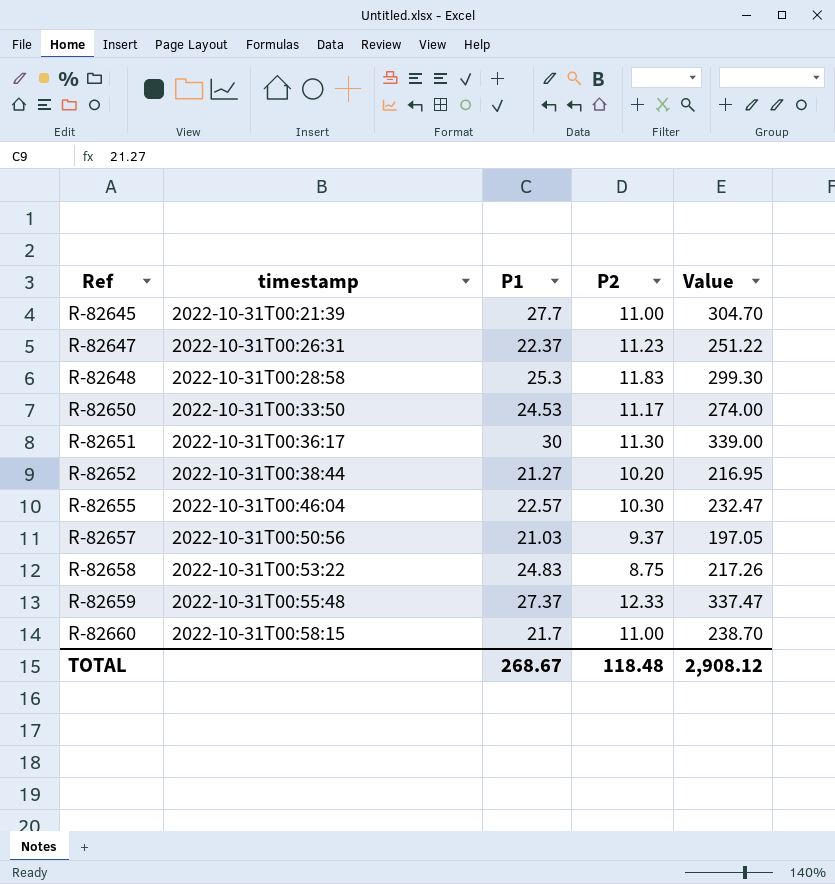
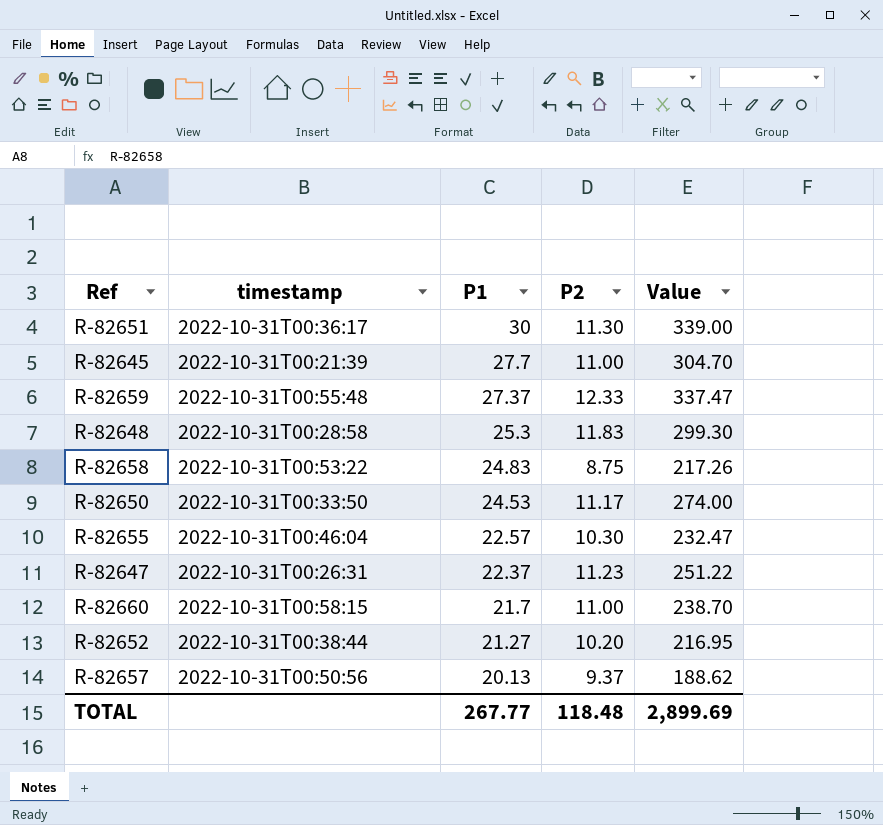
row order: Ref ascending -> P1 descending
R-82657 | P1: 21.03 -> 20.13
R-82657 | Value: 197.05 -> 188.62
TOTAL | P1: 268.67 -> 267.77
TOTAL | Value: 2,908.12 -> 2,899.69

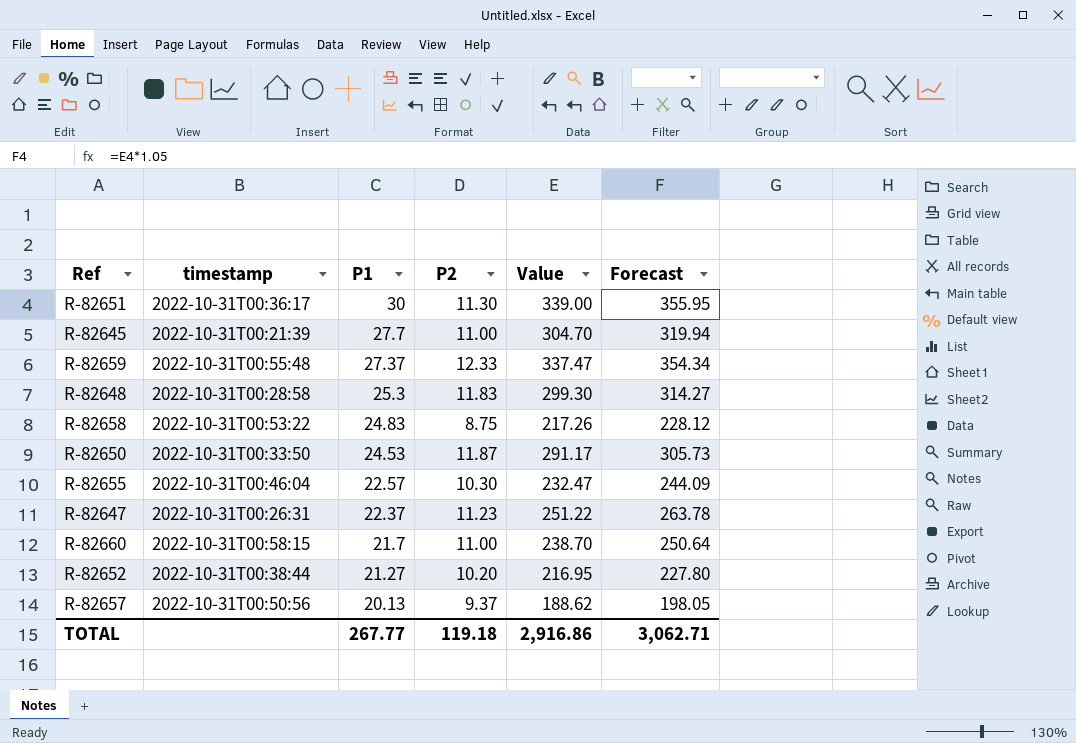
column Forecast | formula: none -> [Value] * 1.05
R-82650 | P2: 11.17 -> 11.87
R-82650 | Value: 274.00 -> 291.17
TOTAL | P2: 118.48 -> 119.18
TOTAL | Value: 2,899.69 -> 2,916.86

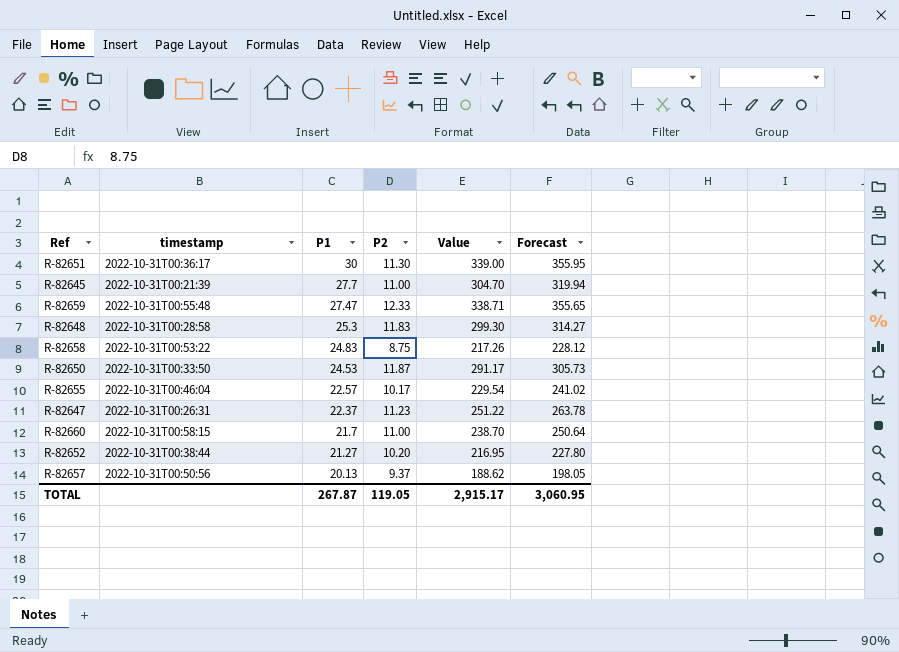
R-82659 | P1: 27.37 -> 27.47
R-82659 | Value: 337.47 -> 338.71
R-82659 | Forecast: 354.34 -> 355.65
R-82655 | P2: 10.30 -> 10.17
R-82655 | Value: 232.47 -> 229.54
R-82655 | Forecast: 244.09 -> 241.02
TOTAL | P1: 267.77 -> 267.87
TOTAL | P2: 119.18 -> 119.05
TOTAL | Value: 2,916.86 -> 2,915.17
TOTAL | Forecast: 3,062.71 -> 3,060.95

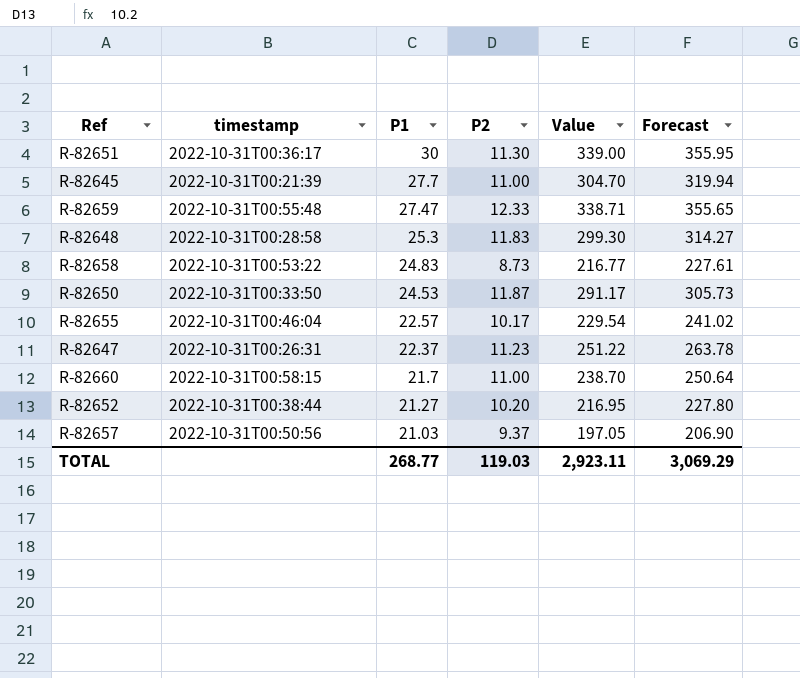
R-82658 | P2: 8.75 -> 8.73
R-82658 | Value: 217.26 -> 216.77
R-82658 | Forecast: 228.12 -> 227.61
R-82657 | P1: 20.13 -> 21.03
R-82657 | Value: 188.62 -> 197.05
R-82657 | Forecast: 198.05 -> 206.90
TOTAL | P1: 267.87 -> 268.77
TOTAL | P2: 119.05 -> 119.03
TOTAL | Value: 2,915.17 -> 2,923.11
TOTAL | Forecast: 3,060.95 -> 3,069.29

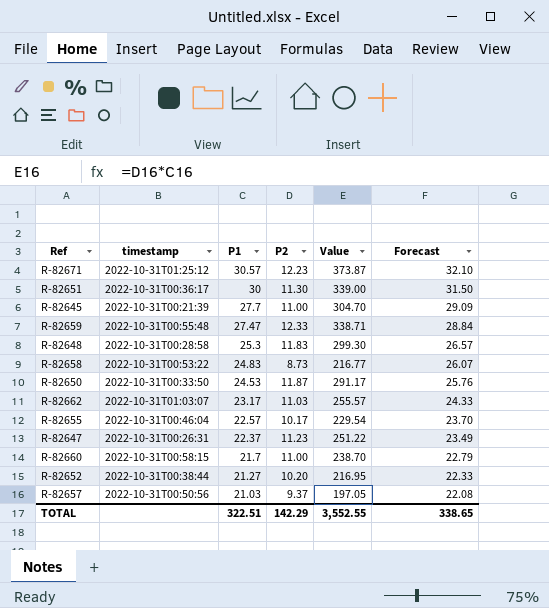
column Forecast | formula: [Value] * 1.05 -> [P1] * 1.05
row R-82671: none -> 2022-10-31T01:25:12 | 30.57 | 12.23 | 373.87 | 32.10
row R-82662: none -> 2022-10-31T01:03:07 | 23.17 | 11.03 | 255.57 | 24.33
TOTAL | P1: 268.77 -> 322.51
TOTAL | P2: 119.03 -> 142.29
TOTAL | Value: 2,923.11 -> 3,552.55
TOTAL | Forecast: 3,069.29 -> 338.65

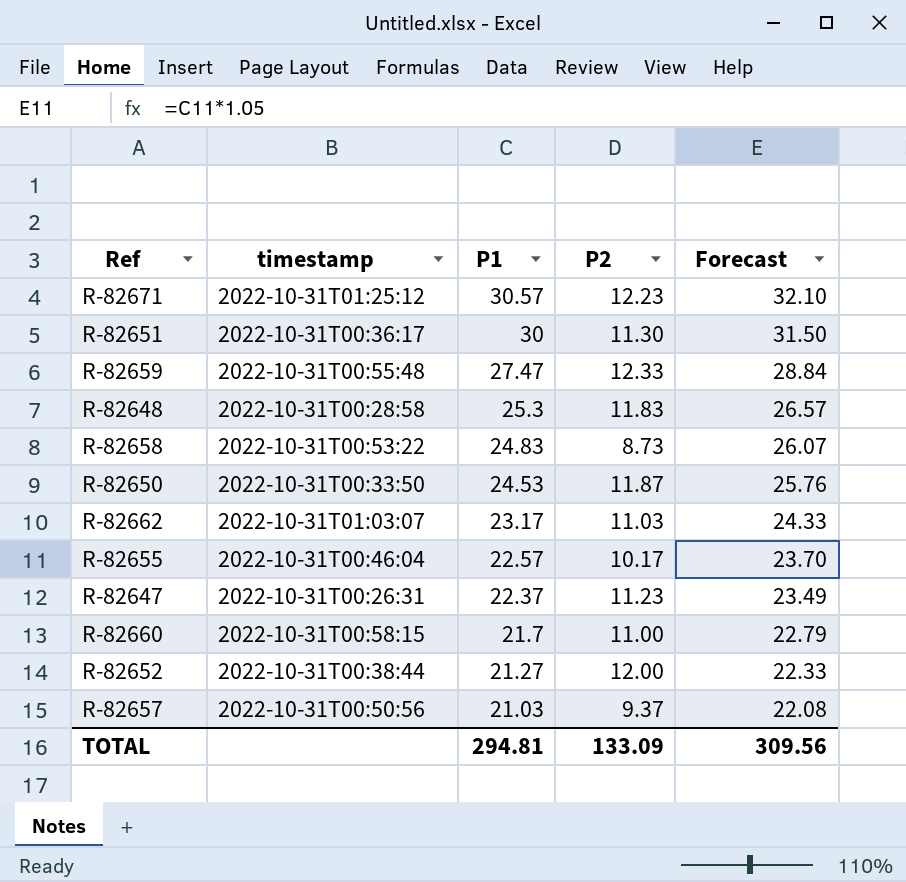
column Value | formula: [P1] * [P2] -> none
row R-82645: 2022-10-31T00:21:39 | 27.7 | 11.00 | 304.70 | 29.09 -> none
R-82652 | P2: 10.20 -> 12.00
TOTAL | P1: 322.51 -> 294.81
TOTAL | P2: 142.29 -> 133.09
TOTAL | Forecast: 338.65 -> 309.56

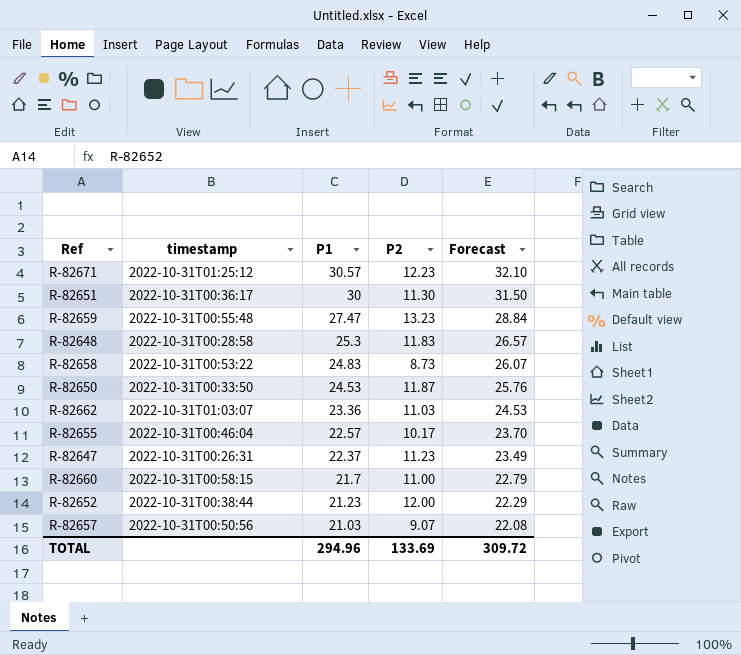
R-82659 | P2: 12.33 -> 13.23
R-82662 | P1: 23.17 -> 23.36
R-82662 | Forecast: 24.33 -> 24.53
R-82652 | P1: 21.27 -> 21.23
R-82652 | Forecast: 22.33 -> 22.29
R-82657 | P2: 9.37 -> 9.07
TOTAL | P1: 294.81 -> 294.96
TOTAL | P2: 133.09 -> 133.69
TOTAL | Forecast: 309.56 -> 309.72

